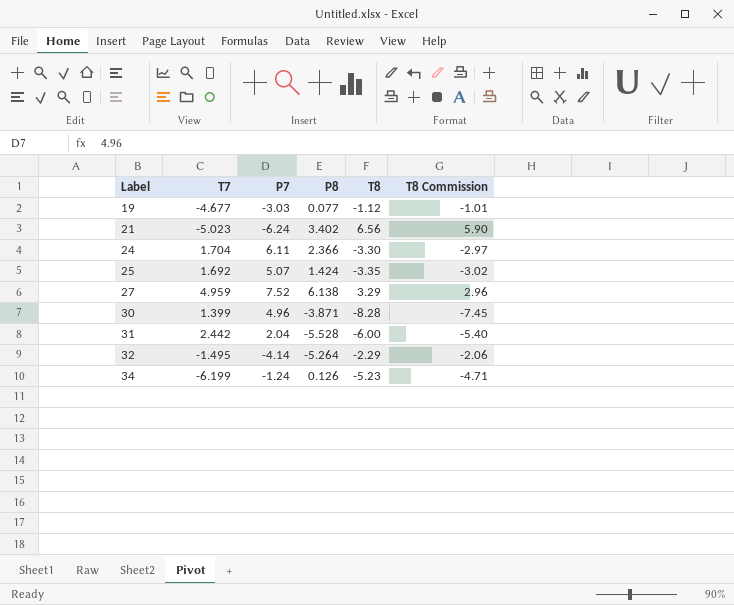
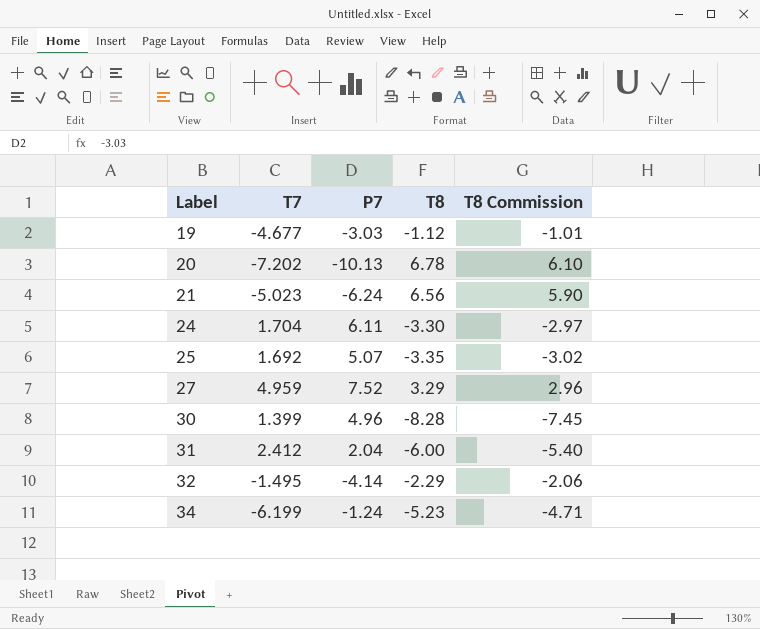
column P8 | position: 4 -> none
row 20: none -> -7.202 | -10.13 | 6.78 | 6.10
31 | T7: 2.442 -> 2.412

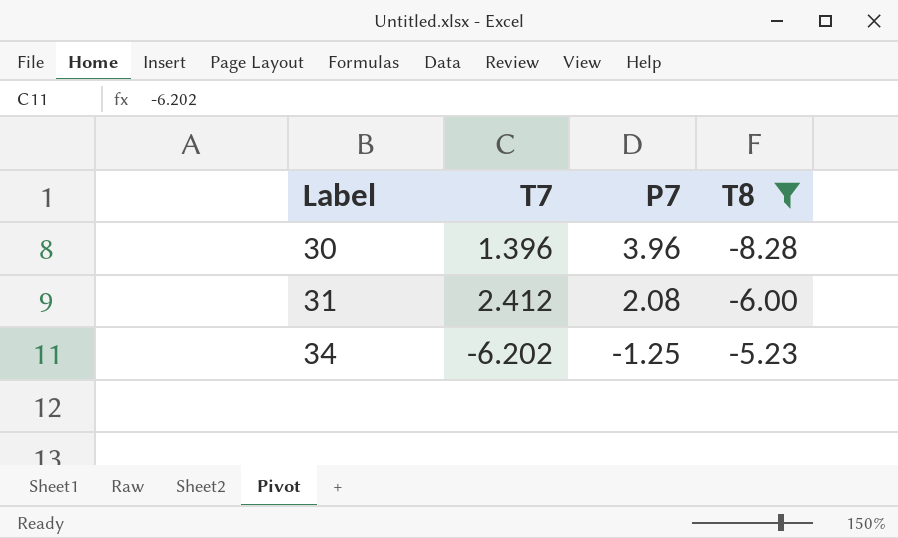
filter: none -> T8 <= -5.23
column T8 Commission | formula: [T8] * 0.9 -> none
30 | T7: 1.399 -> 1.396
30 | P7: 4.96 -> 3.96
31 | P7: 2.04 -> 2.08
34 | T7: -6.199 -> -6.202
34 | P7: -1.24 -> -1.25

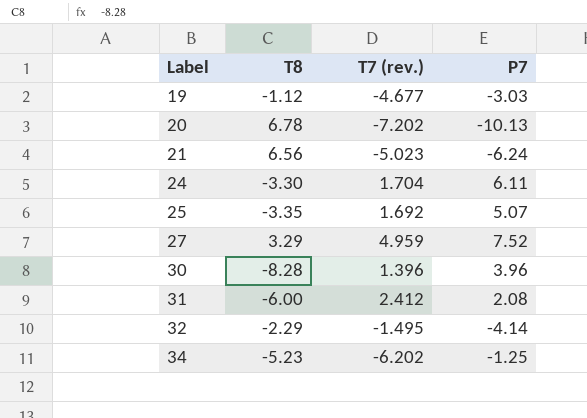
filter: T8 <= -5.23 -> none
column T8 | position: 4 -> 2
column name: T7 -> T7 (rev.)

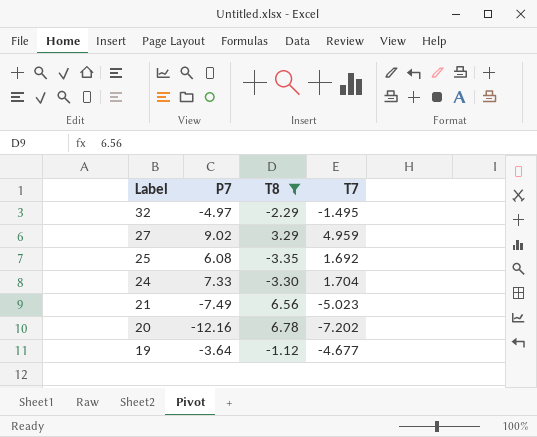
filter: none -> T8 >= -3.35
row order: Label ascending -> Label descending
column P7 | position: 4 -> 2
column name: T7 (rev.) -> T7
32 | P7: -4.14 -> -4.97
27 | P7: 7.52 -> 9.02
25 | P7: 5.07 -> 6.08
24 | P7: 6.11 -> 7.33
21 | P7: -6.24 -> -7.49
20 | P7: -10.13 -> -12.16
19 | P7: -3.03 -> -3.64

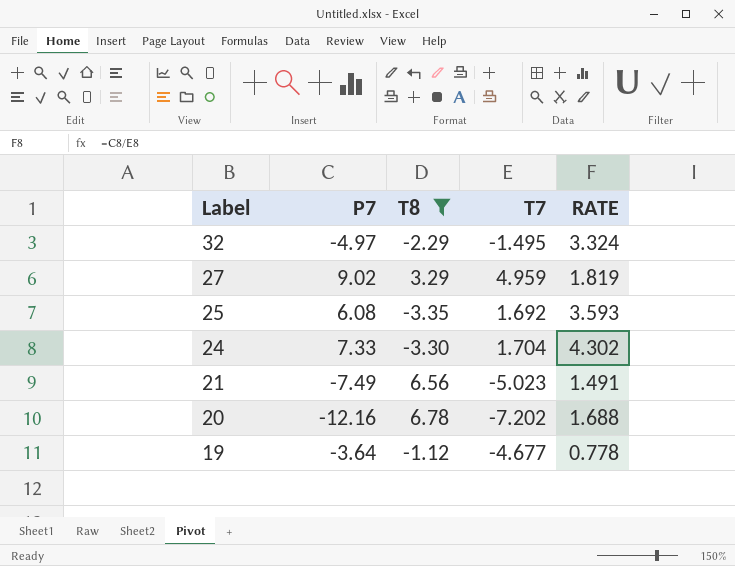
column RATE | formula: none -> [P7] / [T7]

